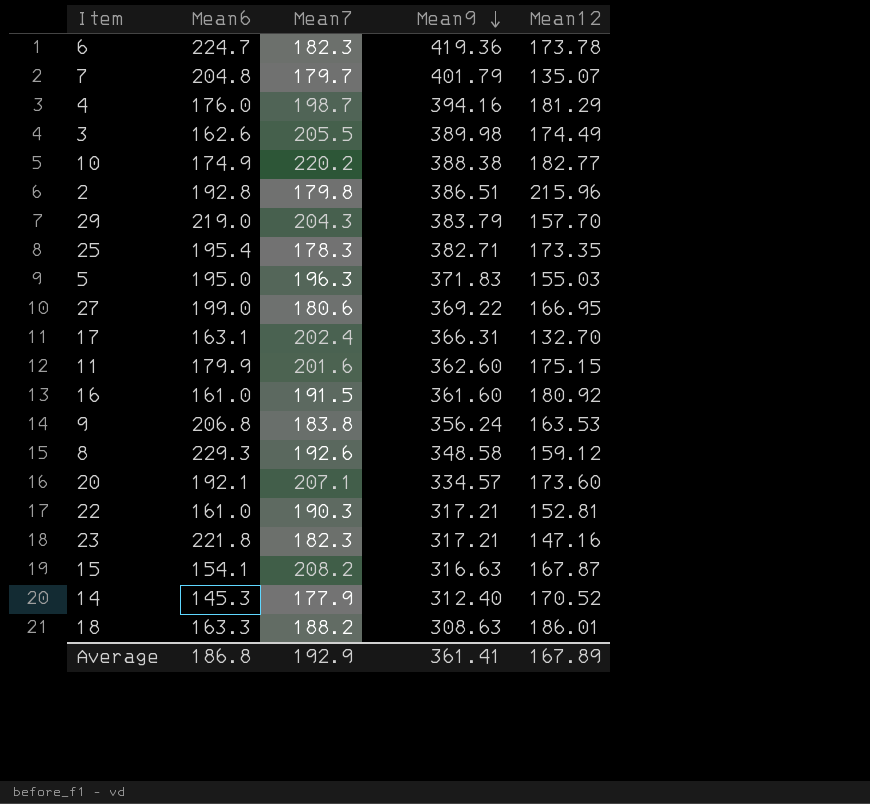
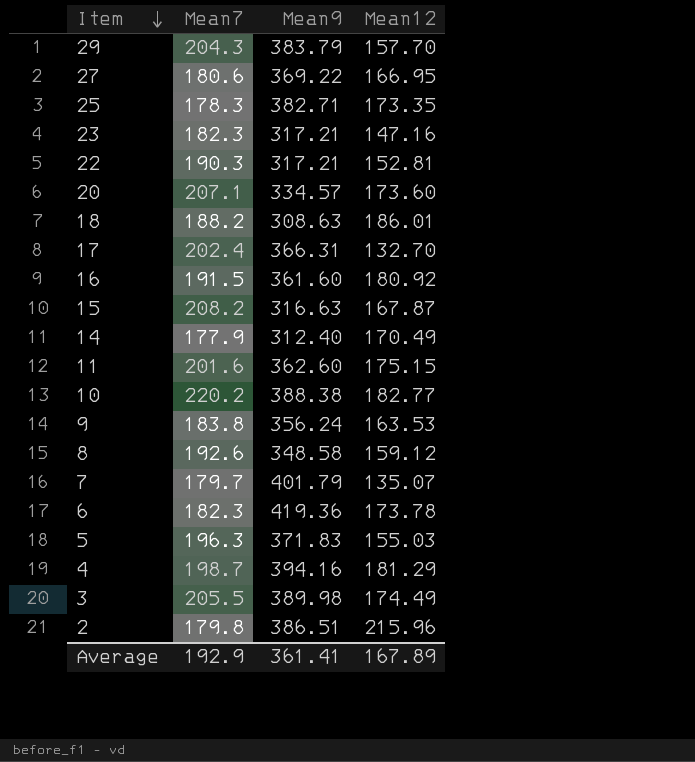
row order: Mean9 descending -> Item descending
column Mean6 | position: 2 -> none
14 | Mean12: 170.52 -> 170.49

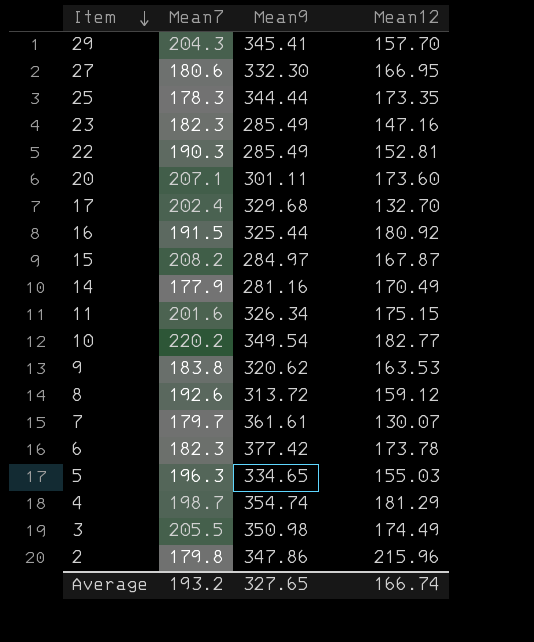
row 18: 188.2 | 308.63 | 186.01 -> none
29 | Mean9: 383.79 -> 345.41
27 | Mean9: 369.22 -> 332.30
25 | Mean9: 382.71 -> 344.44
23 | Mean9: 317.21 -> 285.49
22 | Mean9: 317.21 -> 285.49
20 | Mean9: 334.57 -> 301.11
17 | Mean9: 366.31 -> 329.68
16 | Mean9: 361.60 -> 325.44
15 | Mean9: 316.63 -> 284.97
14 | Mean9: 312.40 -> 281.16
11 | Mean9: 362.60 -> 326.34
10 | Mean9: 388.38 -> 349.54
9 | Mean9: 356.24 -> 320.62
8 | Mean9: 348.58 -> 313.72
7 | Mean9: 401.79 -> 361.61
7 | Mean12: 135.07 -> 130.07
6 | Mean9: 419.36 -> 377.42
5 | Mean9: 371.83 -> 334.65
4 | Mean9: 394.16 -> 354.74
3 | Mean9: 389.98 -> 350.98
2 | Mean9: 386.51 -> 347.86
Average | Mean7: 192.9 -> 193.2
Average | Mean9: 361.41 -> 327.65
Average | Mean12: 167.89 -> 166.74

